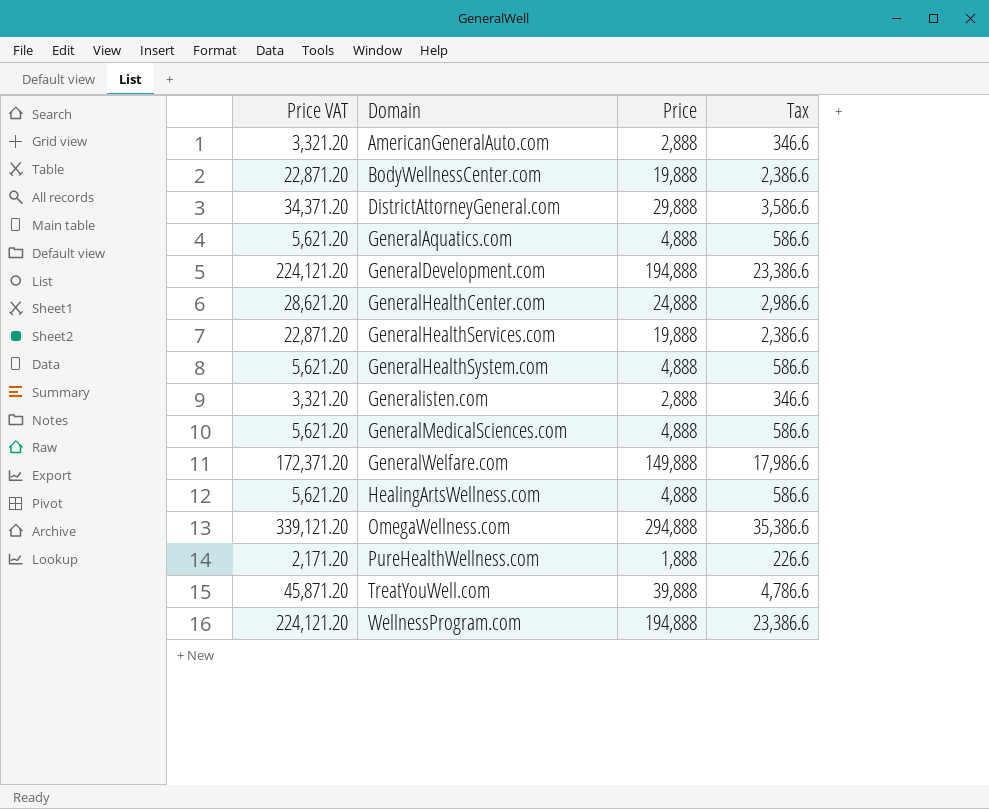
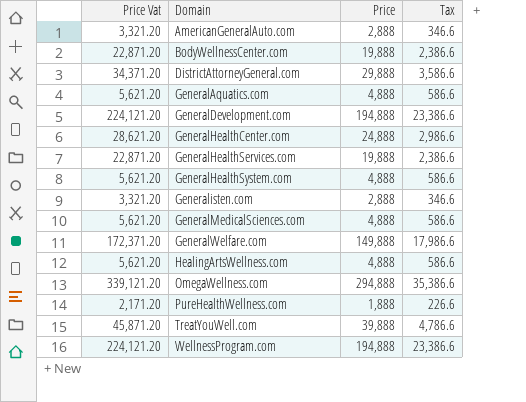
column name: Price VAT -> Price Vat

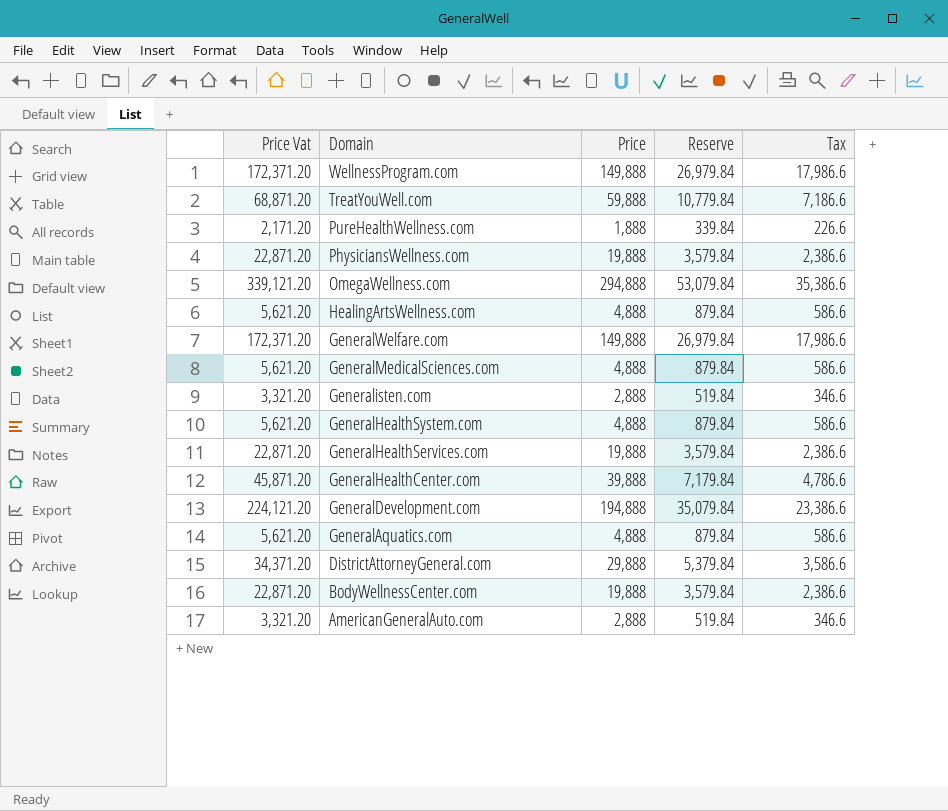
row order: Domain ascending -> Domain descending
column Reserve | formula: none -> [Price] * 0.18
WellnessProgram.com | Price Vat: 224,121.20 -> 172,371.20
WellnessProgram.com | Price: 194,888 -> 149,888
WellnessProgram.com | Tax: 23,386.6 -> 17,986.6
TreatYouWell.com | Price Vat: 45,871.20 -> 68,871.20
TreatYouWell.com | Price: 39,888 -> 59,888
TreatYouWell.com | Tax: 4,786.6 -> 7,186.6
row PhysiciansWellness.com: none -> 22,871.20 | 19,888 | 3,579.84 | 2,386.6
GeneralHealthCenter.com | Price Vat: 28,621.20 -> 45,871.20
GeneralHealthCenter.com | Price: 24,888 -> 39,888
GeneralHealthCenter.com | Tax: 2,986.6 -> 4,786.6

